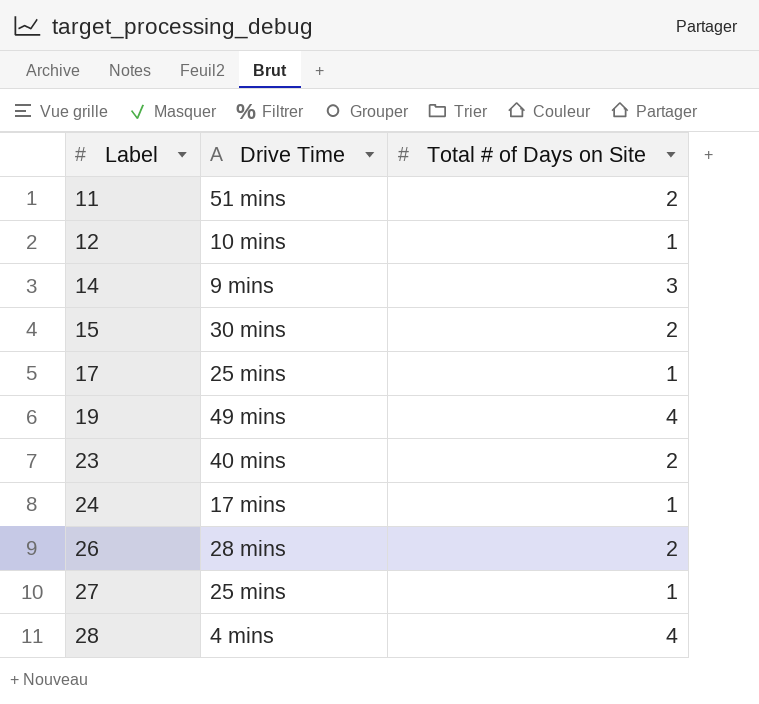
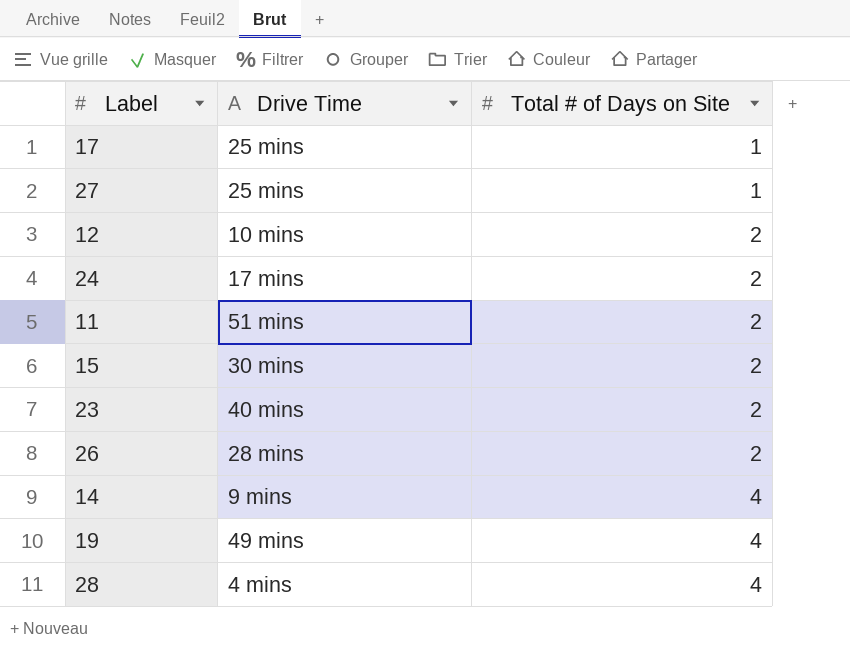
row order: Label ascending -> Total # of Days on Site ascending
12 | Total # of Days on Site: 1 -> 2
24 | Total # of Days on Site: 1 -> 2
14 | Total # of Days on Site: 3 -> 4

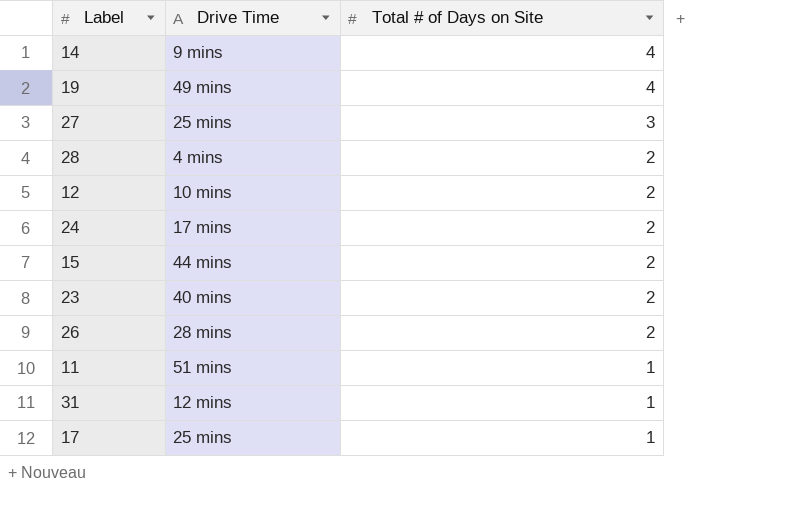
row order: Total # of Days on Site ascending -> Total # of Days on Site descending
27 | Total # of Days on Site: 1 -> 3
28 | Total # of Days on Site: 4 -> 2
15 | Drive Time: 30 mins -> 44 mins
11 | Total # of Days on Site: 2 -> 1
row 31: none -> 12 mins | 1

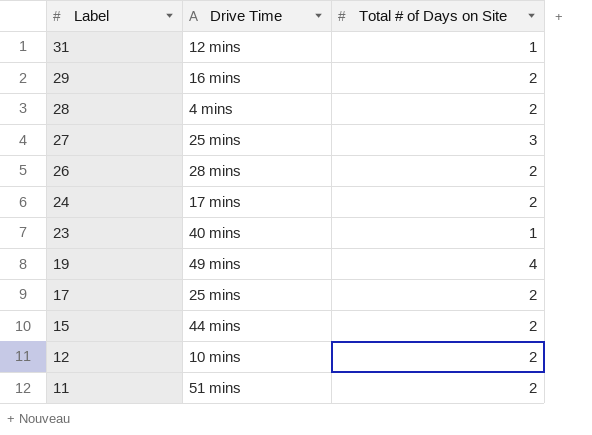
row order: Total # of Days on Site descending -> Label descending
row 14: 9 mins | 4 -> none
row 29: none -> 16 mins | 2
23 | Total # of Days on Site: 2 -> 1
17 | Total # of Days on Site: 1 -> 2
11 | Total # of Days on Site: 1 -> 2

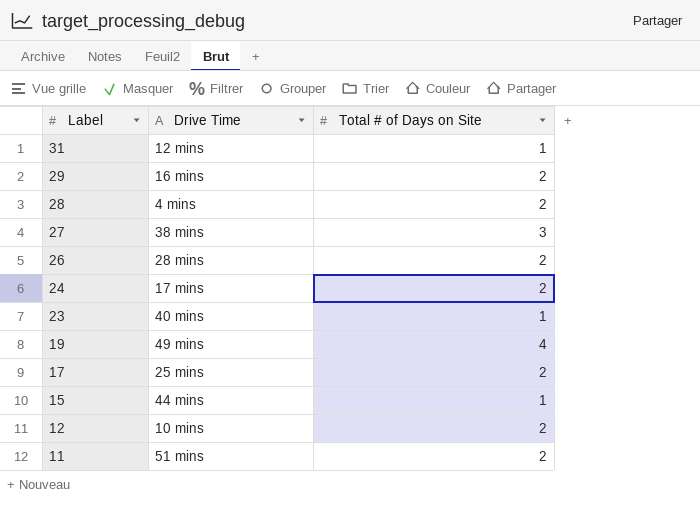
27 | Drive Time: 25 mins -> 38 mins
15 | Total # of Days on Site: 2 -> 1

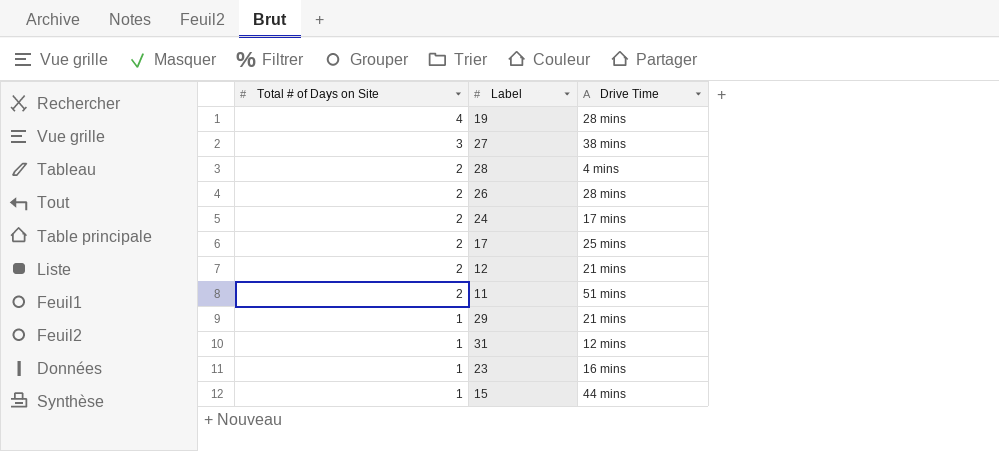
row order: Label descending -> Total # of Days on Site descending
column Total # of Days on Site | position: 3 -> 1
19 | Drive Time: 49 mins -> 28 mins
12 | Drive Time: 10 mins -> 21 mins
29 | Total # of Days on Site: 2 -> 1
29 | Drive Time: 16 mins -> 21 mins
23 | Drive Time: 40 mins -> 16 mins

